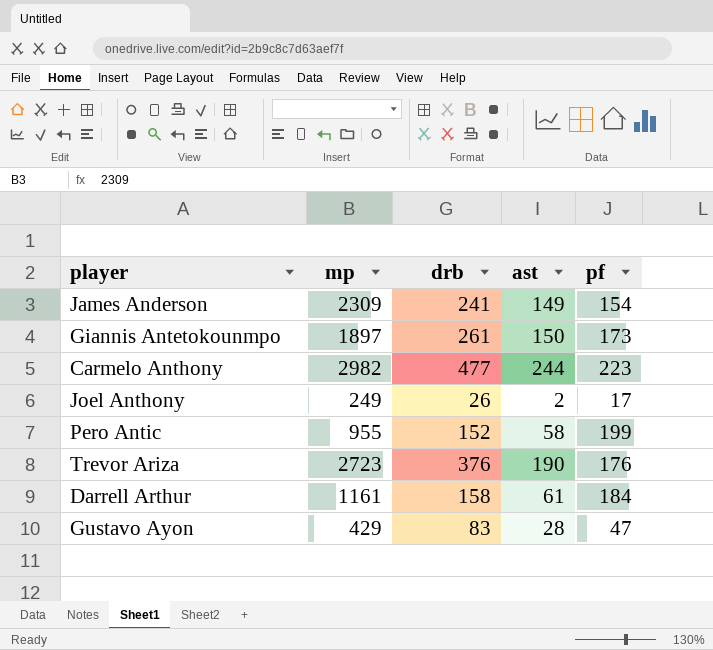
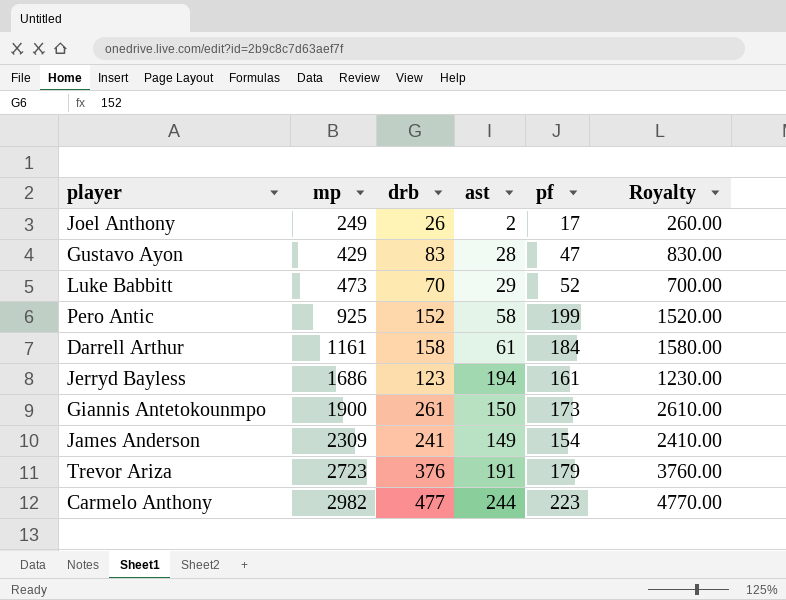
row order: none -> mp ascending
column Royalty | formula: none -> [drb] * 10
row Luke Babbitt: none -> 473 | 70 | 29 | 52 | 700.00
Pero Antic | mp: 955 -> 925
row Jerryd Bayless: none -> 1686 | 123 | 194 | 161 | 1230.00
Giannis Antetokounmpo | mp: 1897 -> 1900
Trevor Ariza | ast: 190 -> 191
Trevor Ariza | pf: 176 -> 179

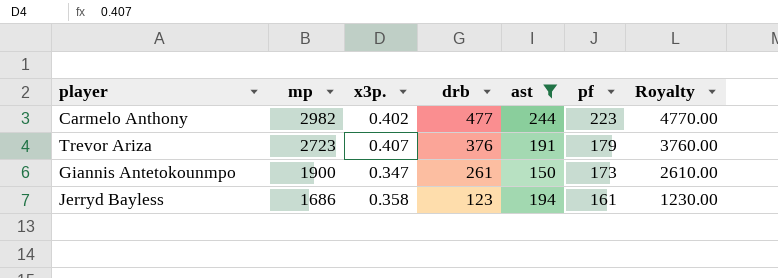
filter: none -> ast >= 150
row order: mp ascending -> mp descending
column x3p. | position: none -> 3

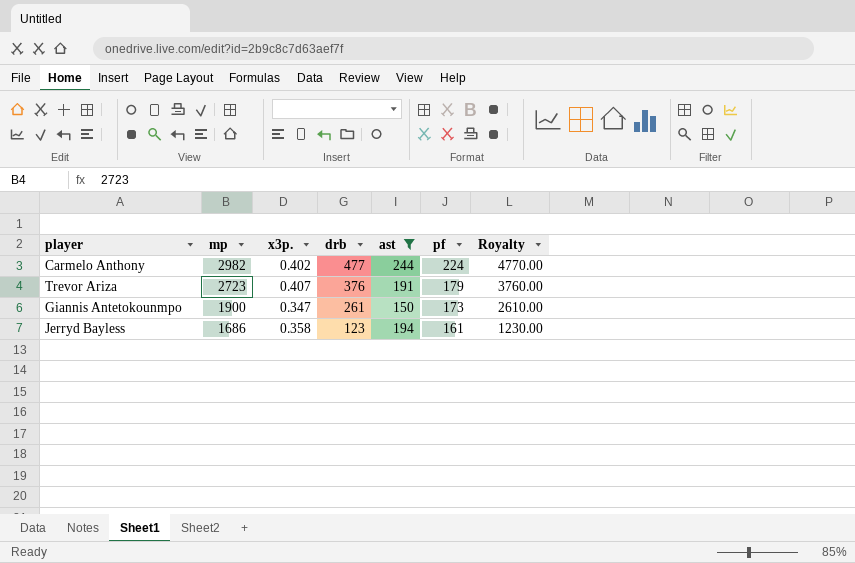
Carmelo Anthony | pf: 223 -> 224

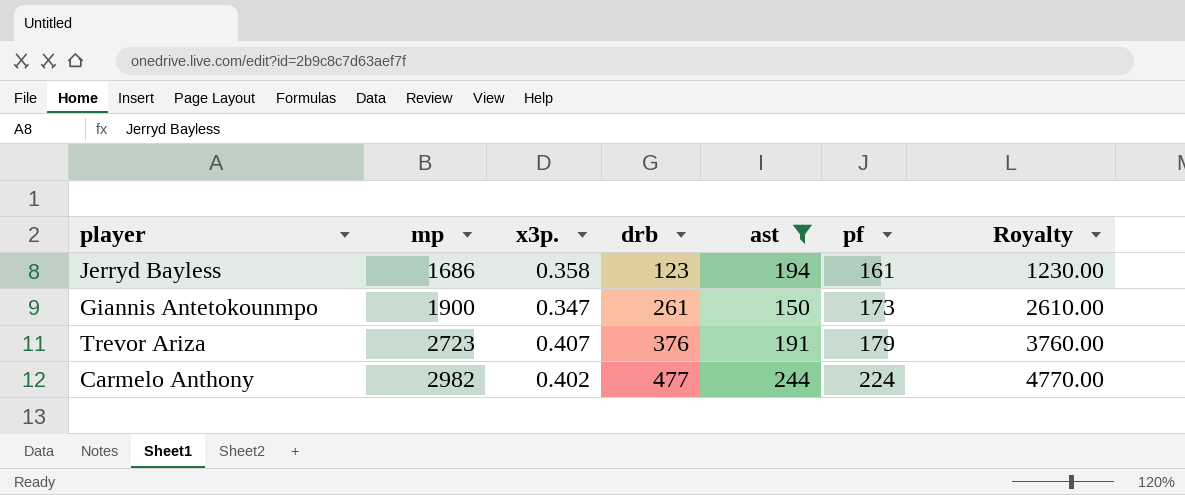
row order: mp descending -> mp ascending

